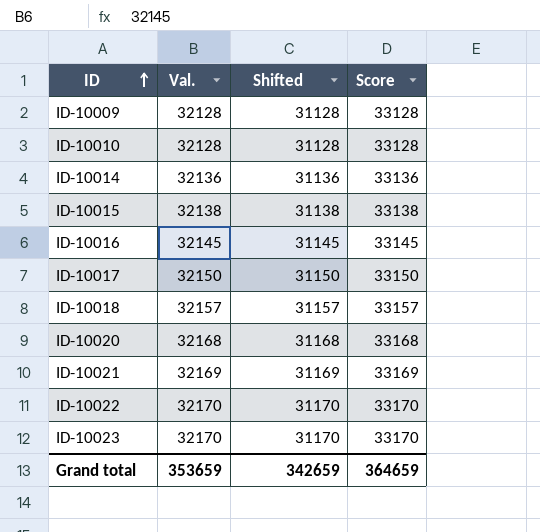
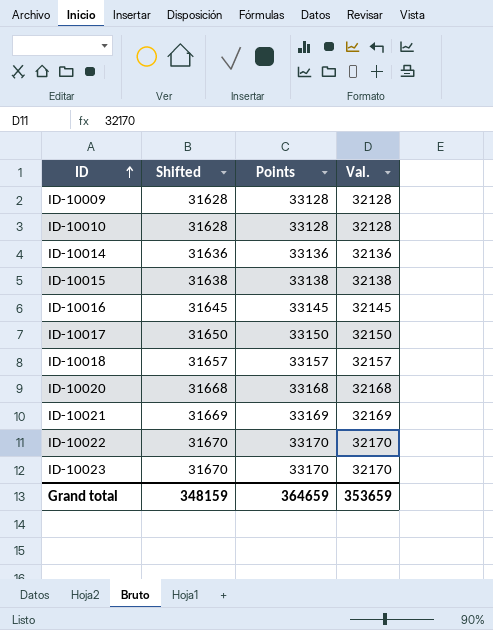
column Shifted | formula: [Val.] - 1000 -> [Val.] - 500
column name: Score -> Points
column Val. | position: 2 -> 4
Grand total | Shifted: 342659 -> 348159

